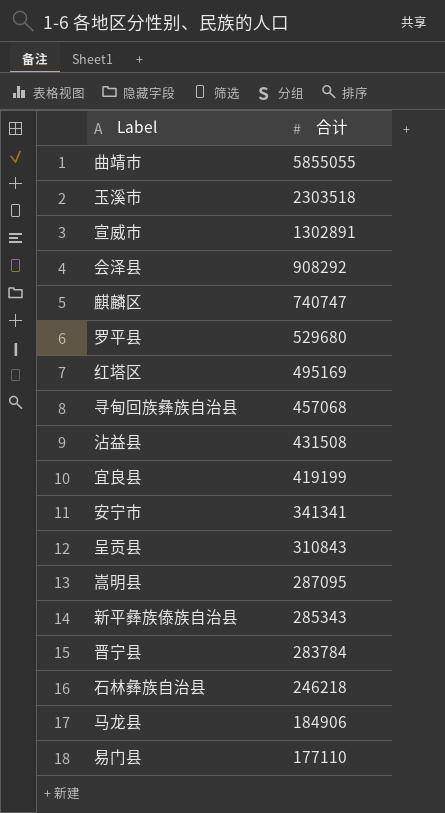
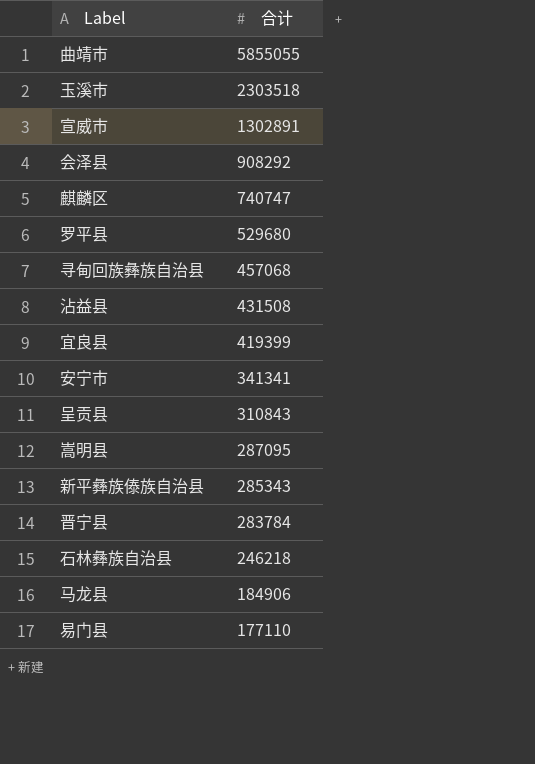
row 红塔区: 495169 -> none
宜良县 | 合计: 419199 -> 419399

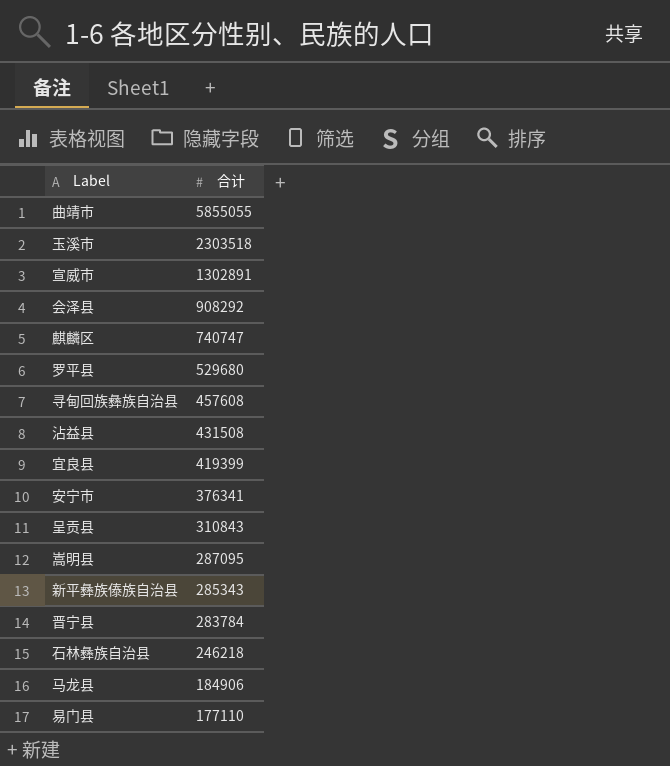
寻甸回族彝族自治县 | 合计: 457068 -> 457608
安宁市 | 合计: 341341 -> 376341

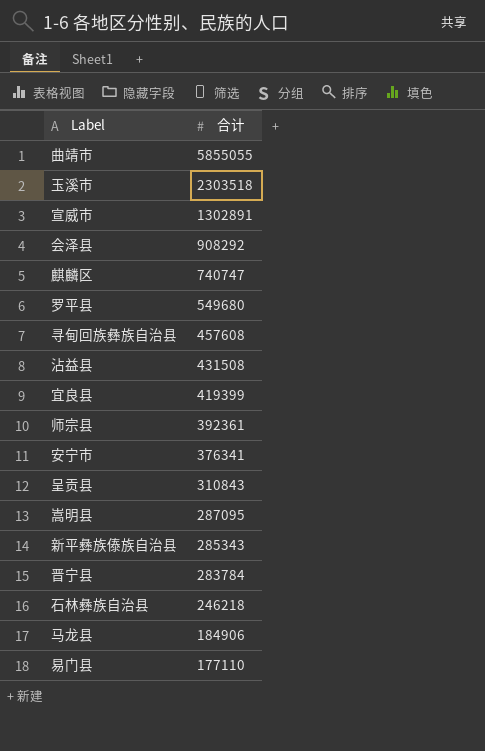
罗平县 | 合计: 529680 -> 549680
row 师宗县: none -> 392361

